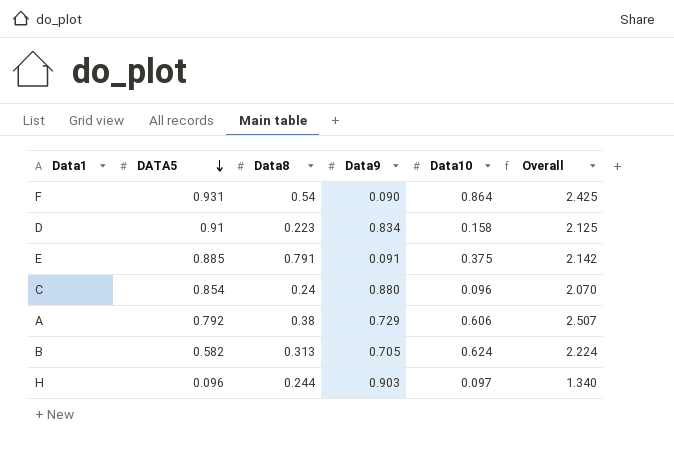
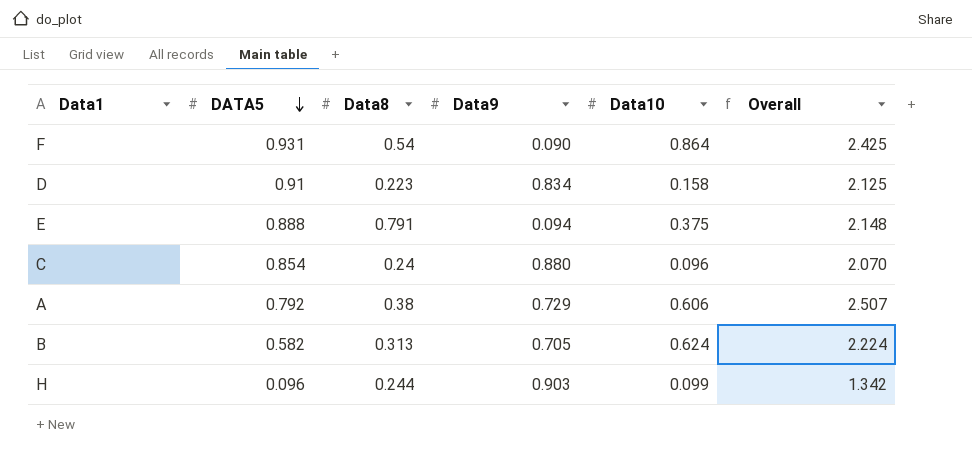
E | DATA5: 0.885 -> 0.888
E | Data9: 0.091 -> 0.094
E | Overall: 2.142 -> 2.148
H | Data10: 0.097 -> 0.099
H | Overall: 1.340 -> 1.342

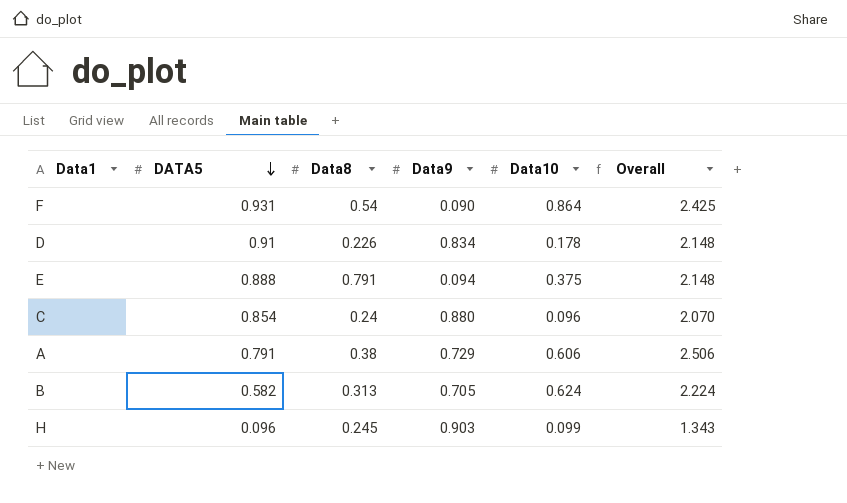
D | Data8: 0.223 -> 0.226
D | Data10: 0.158 -> 0.178
D | Overall: 2.125 -> 2.148
A | DATA5: 0.792 -> 0.791
A | Overall: 2.507 -> 2.506
H | Data8: 0.244 -> 0.245
H | Overall: 1.342 -> 1.343

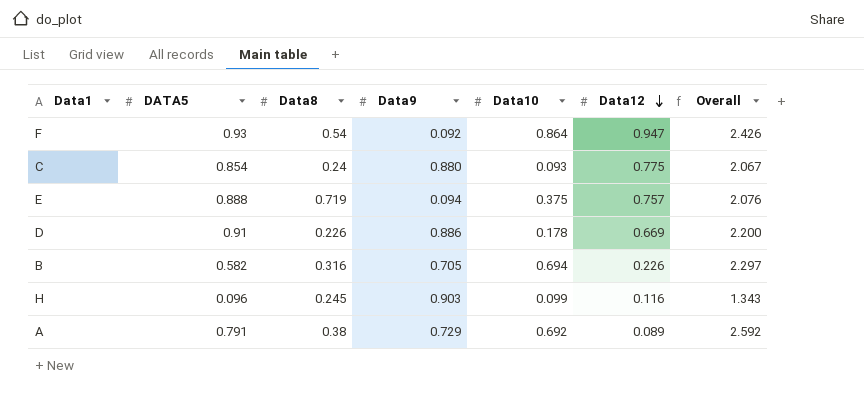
row order: DATA5 descending -> Data12 descending
column Data12 | position: none -> 6
F | DATA5: 0.931 -> 0.93
F | Data9: 0.090 -> 0.092
F | Overall: 2.425 -> 2.426
C | Data10: 0.096 -> 0.093
C | Overall: 2.070 -> 2.067
E | Data8: 0.791 -> 0.719
E | Overall: 2.148 -> 2.076
D | Data9: 0.834 -> 0.886
D | Overall: 2.148 -> 2.200
B | Data8: 0.313 -> 0.316
B | Data10: 0.624 -> 0.694
B | Overall: 2.224 -> 2.297
A | Data10: 0.606 -> 0.692
A | Overall: 2.506 -> 2.592

